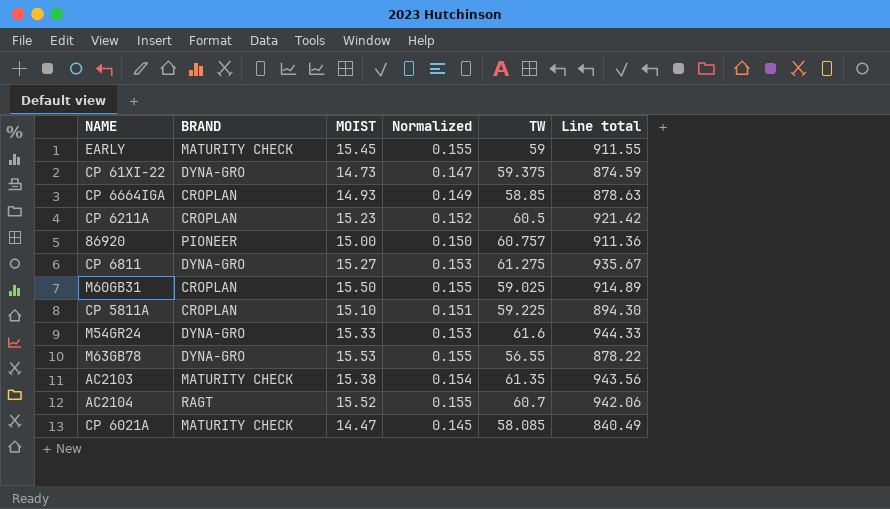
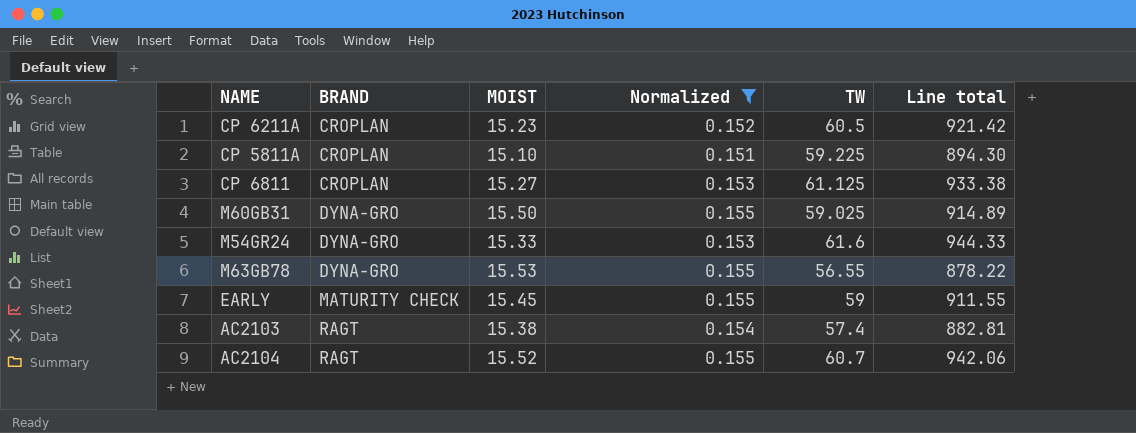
filter: none -> Normalized >= 0.151
row order: none -> BRAND ascending
CP 6811 | BRAND: DYNA-GRO -> CROPLAN
CP 6811 | TW: 61.275 -> 61.125
CP 6811 | Line total: 935.67 -> 933.38
M60GB31 | BRAND: CROPLAN -> DYNA-GRO
AC2103 | BRAND: MATURITY CHECK -> RAGT
AC2103 | TW: 61.35 -> 57.4
AC2103 | Line total: 943.56 -> 882.81

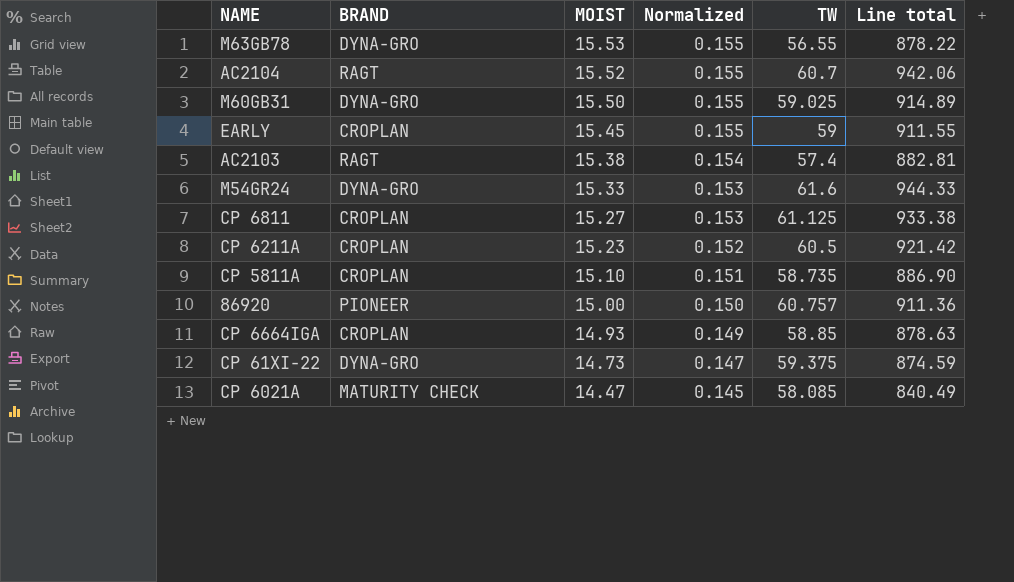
filter: Normalized >= 0.151 -> none
row order: BRAND ascending -> MOIST descending
EARLY | BRAND: MATURITY CHECK -> CROPLAN
CP 5811A | TW: 59.225 -> 58.735
CP 5811A | Line total: 894.30 -> 886.90

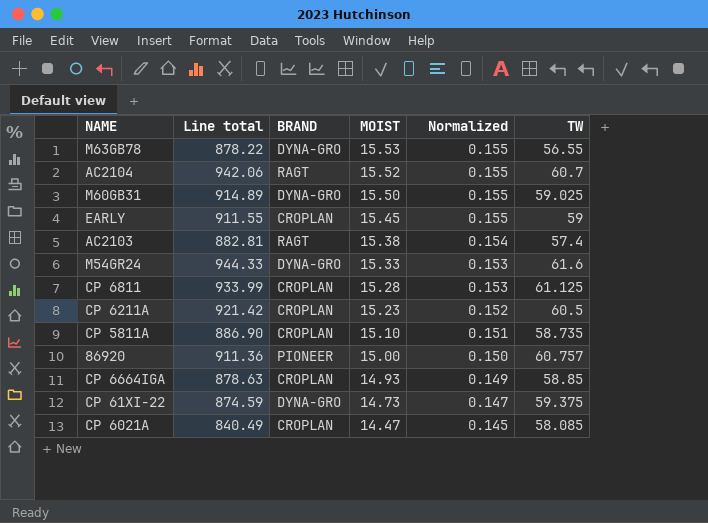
column Line total | position: 6 -> 2
CP 6811 | Line total: 933.38 -> 933.99
CP 6811 | MOIST: 15.27 -> 15.28
CP 6021A | BRAND: MATURITY CHECK -> CROPLAN

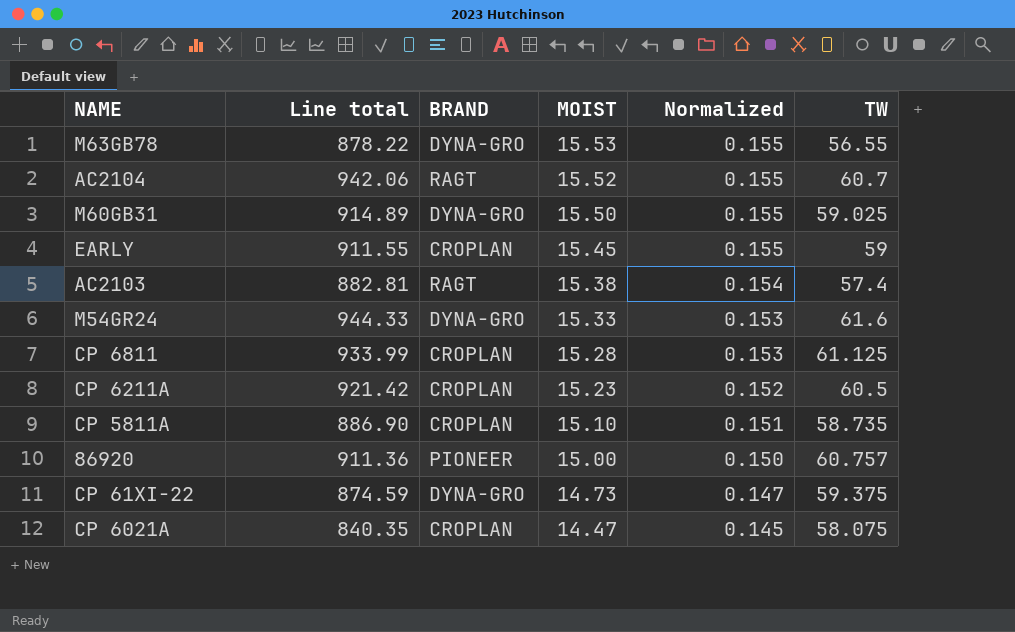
row CP 6664IGA: 878.63 | CROPLAN | 14.93 | 0.149 | 58.85 -> none
CP 6021A | Line total: 840.49 -> 840.35
CP 6021A | TW: 58.085 -> 58.075

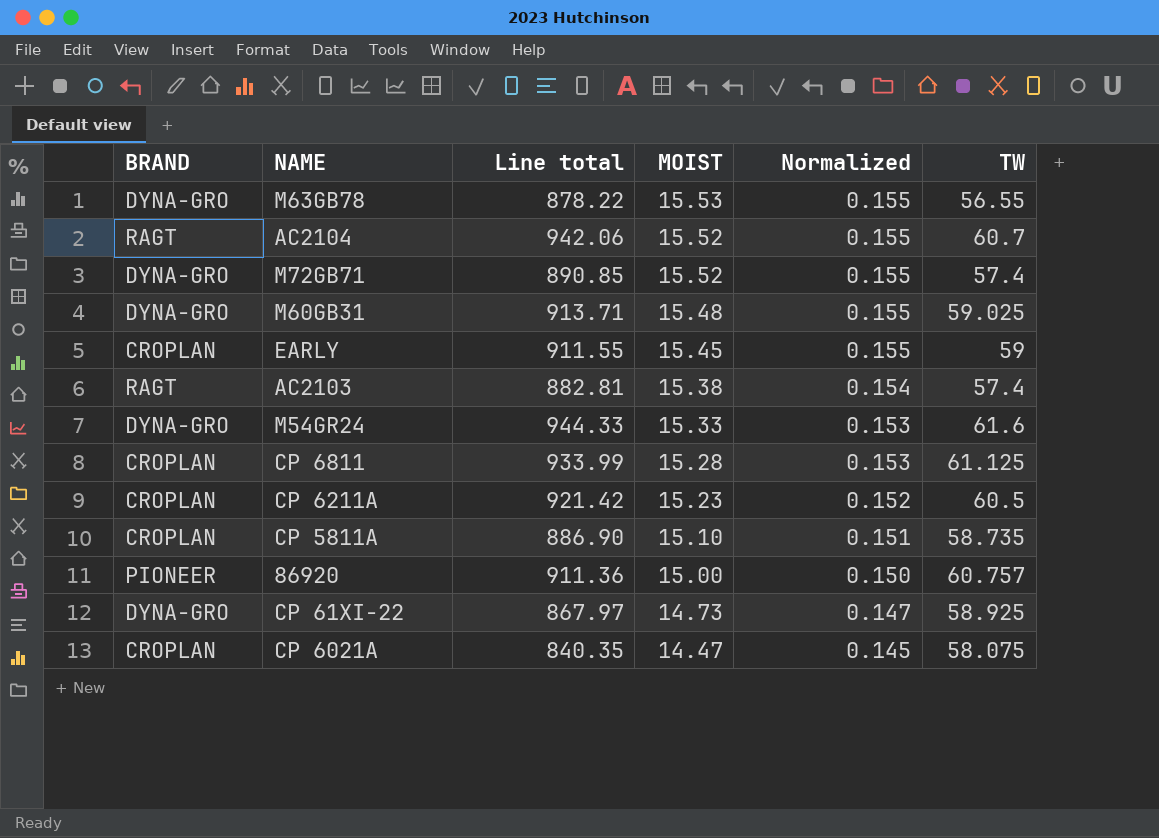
column BRAND | position: 3 -> 1
row M72GB71: none -> DYNA-GRO | 890.85 | 15.52 | 0.155 | 57.4
M60GB31 | Line total: 914.89 -> 913.71
M60GB31 | MOIST: 15.50 -> 15.48
CP 61XI-22 | Line total: 874.59 -> 867.97
CP 61XI-22 | TW: 59.375 -> 58.925

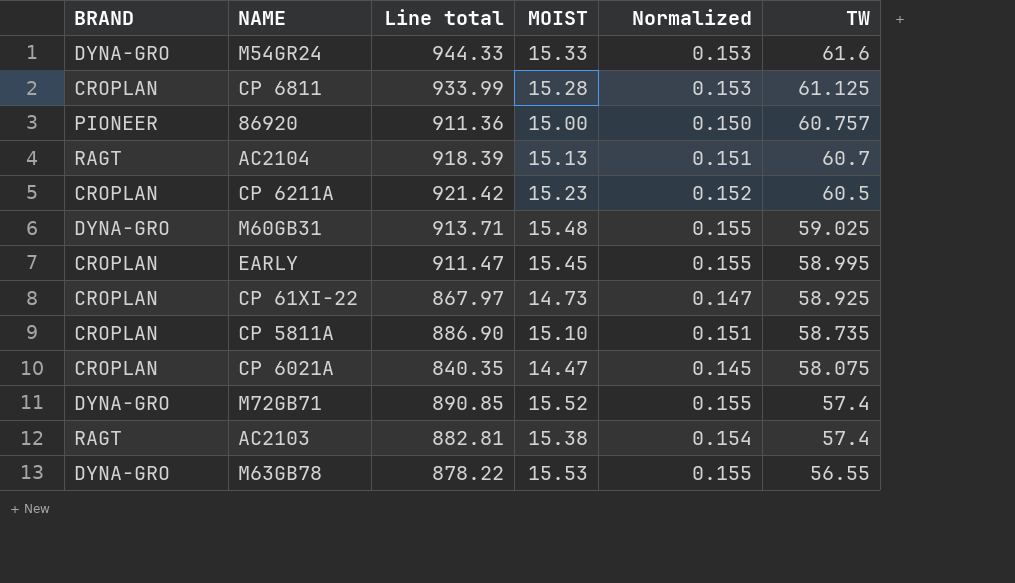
row order: MOIST descending -> TW descending
AC2104 | Line total: 942.06 -> 918.39
AC2104 | MOIST: 15.52 -> 15.13
AC2104 | Normalized: 0.155 -> 0.151
EARLY | Line total: 911.55 -> 911.47
EARLY | TW: 59 -> 58.995
CP 61XI-22 | BRAND: DYNA-GRO -> CROPLAN

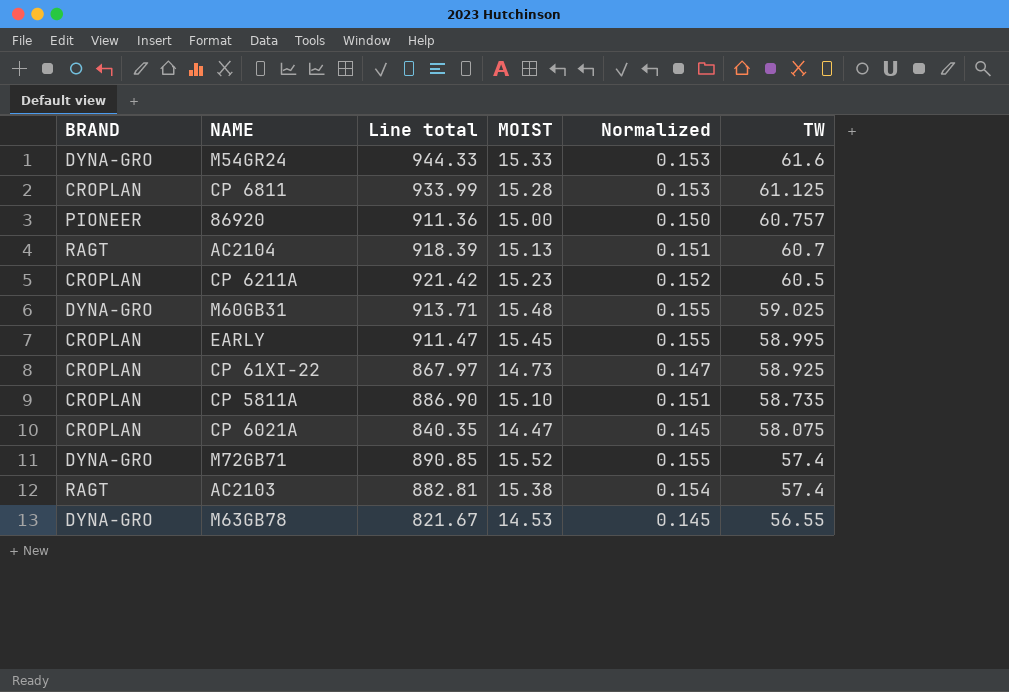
M63GB78 | Line total: 878.22 -> 821.67
M63GB78 | MOIST: 15.53 -> 14.53
M63GB78 | Normalized: 0.155 -> 0.145

